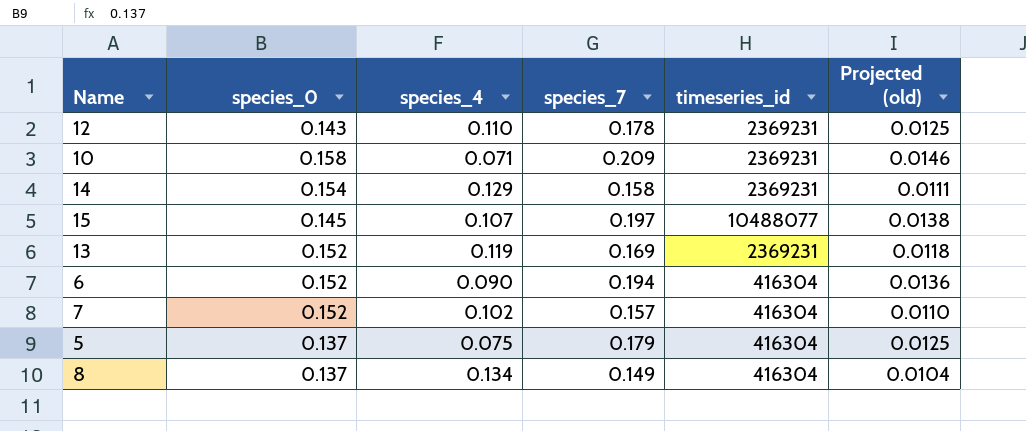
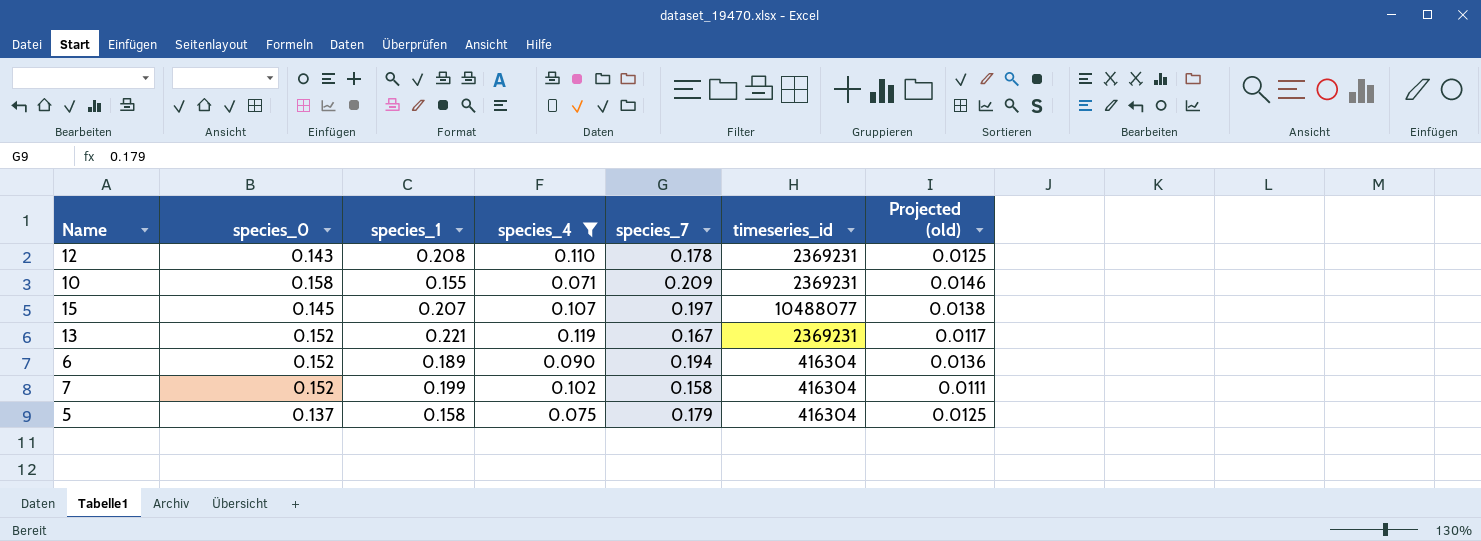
filter: none -> species_4 <= 0.119
column species_1 | position: none -> 3
13 | species_7: 0.169 -> 0.167
13 | Projected (old): 0.0118 -> 0.0117
7 | species_7: 0.157 -> 0.158
7 | Projected (old): 0.0110 -> 0.0111

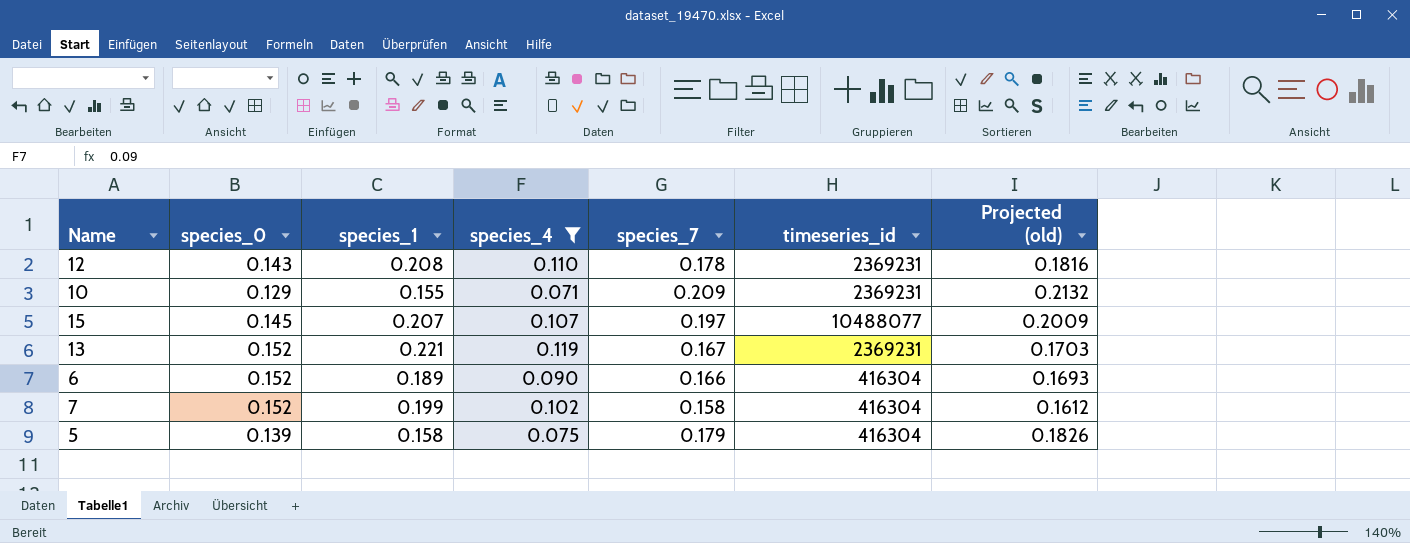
column Projected (old) | formula: [species_7] * 0.07 -> [species_7] * 1.02
10 | species_0: 0.158 -> 0.129
6 | species_7: 0.194 -> 0.166
5 | species_0: 0.137 -> 0.139

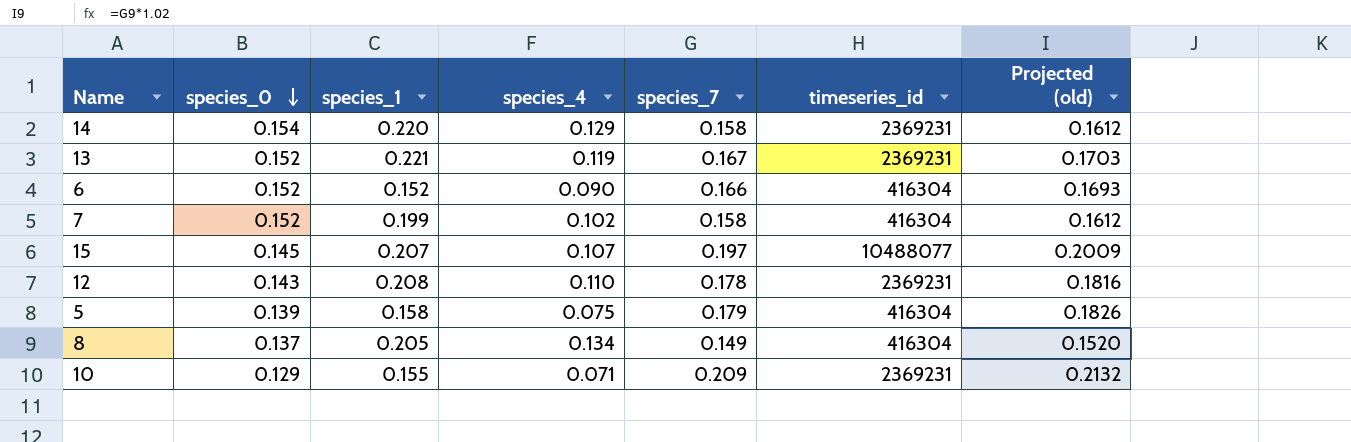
filter: species_4 <= 0.119 -> none
row order: none -> species_0 descending
6 | species_1: 0.189 -> 0.152

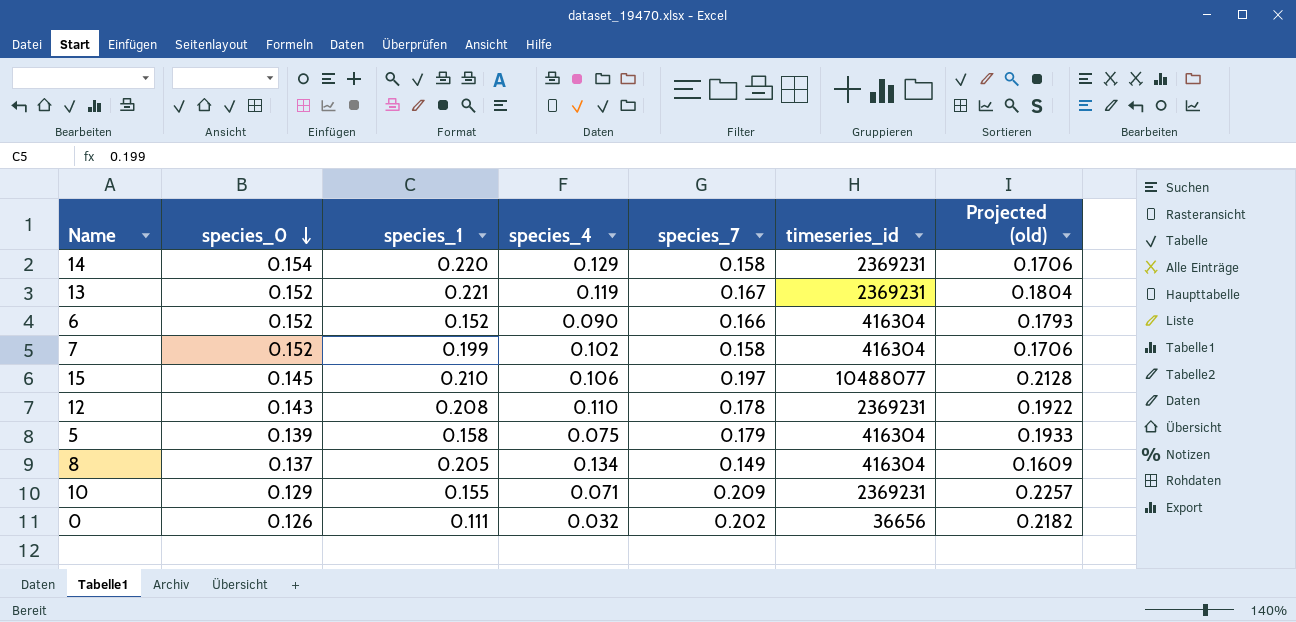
column Projected (old) | formula: [species_7] * 1.02 -> [species_7] * 1.08
15 | species_1: 0.207 -> 0.210
15 | species_4: 0.107 -> 0.106
row 0: none -> 0.126 | 0.111 | 0.032 | 0.202 | 36656 | 0.2182

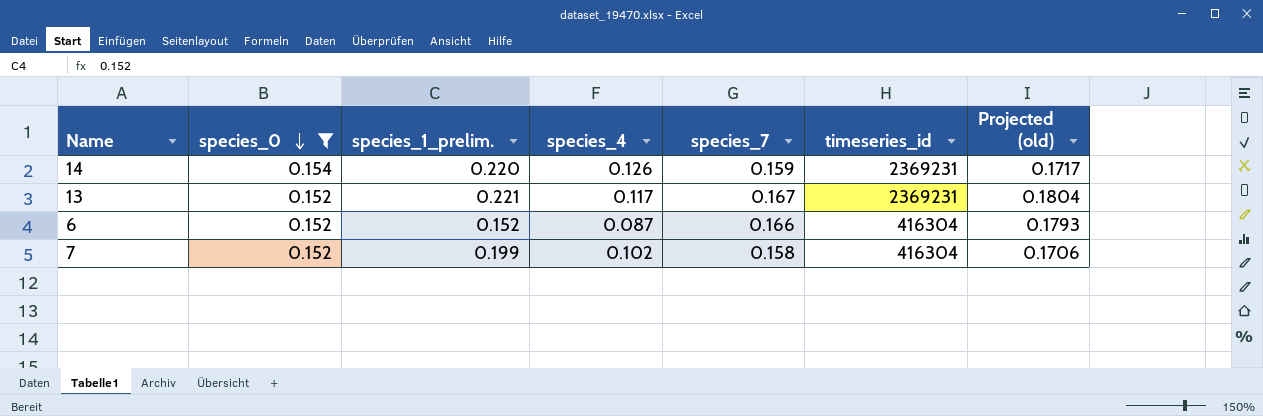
filter: none -> species_0 >= 0.152
column name: species_1 -> species_1_prelim.
14 | species_4: 0.129 -> 0.126
14 | species_7: 0.158 -> 0.159
14 | Projected (old): 0.1706 -> 0.1717
13 | species_4: 0.119 -> 0.117
6 | species_4: 0.090 -> 0.087

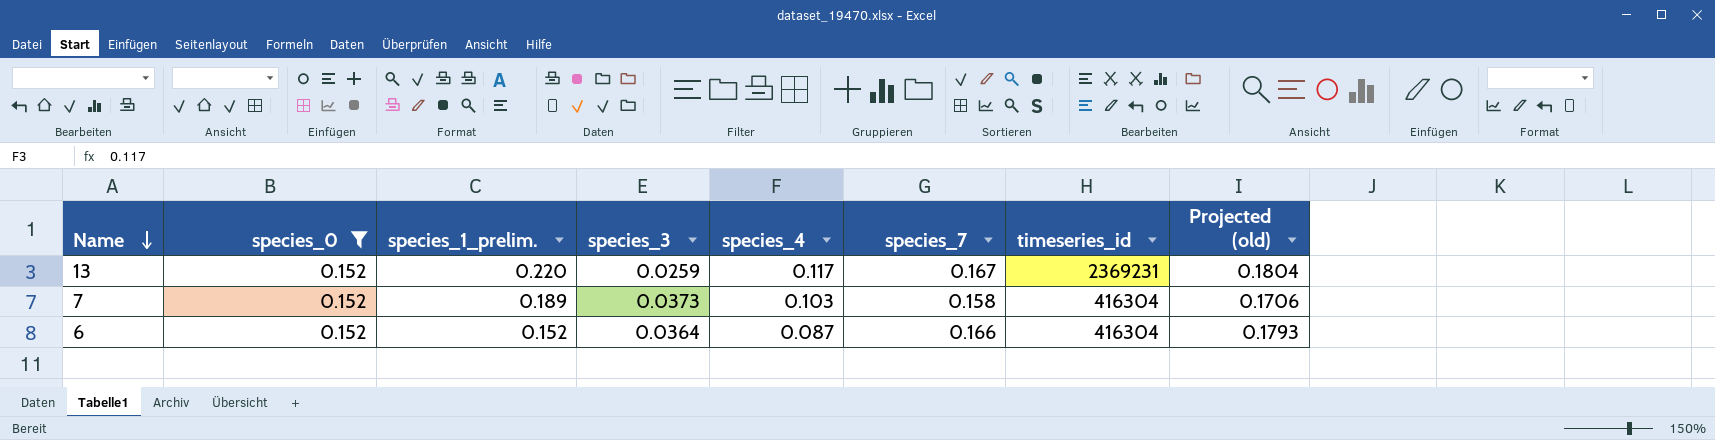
row order: species_0 descending -> Name descending
column species_3 | position: none -> 4
row 14: 0.154 | 0.220 | 0.126 | 0.159 | 2369231 | 0.1717 -> none
13 | species_1_prelim.: 0.221 -> 0.220
7 | species_1_prelim.: 0.199 -> 0.189
7 | species_4: 0.102 -> 0.103

